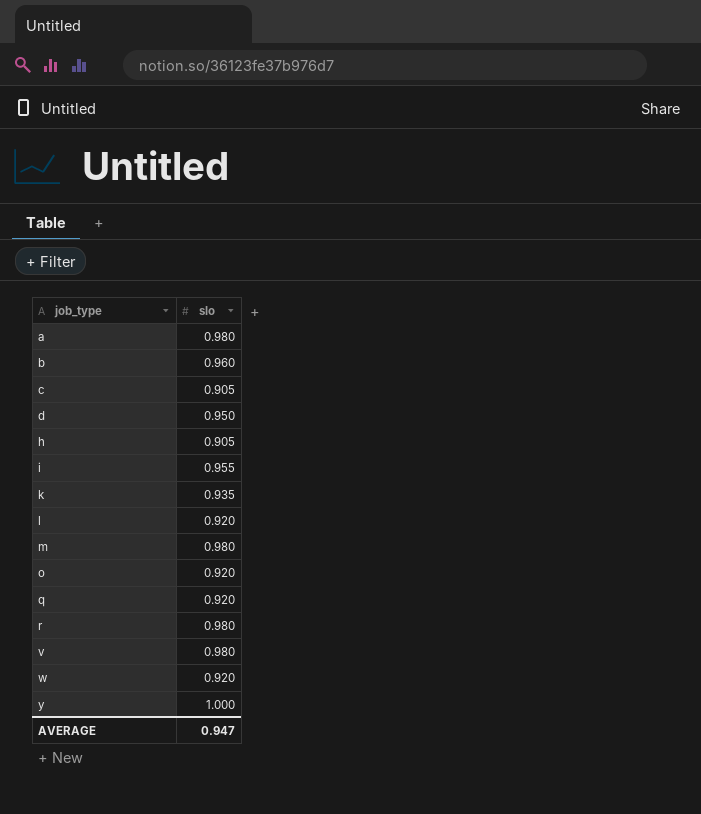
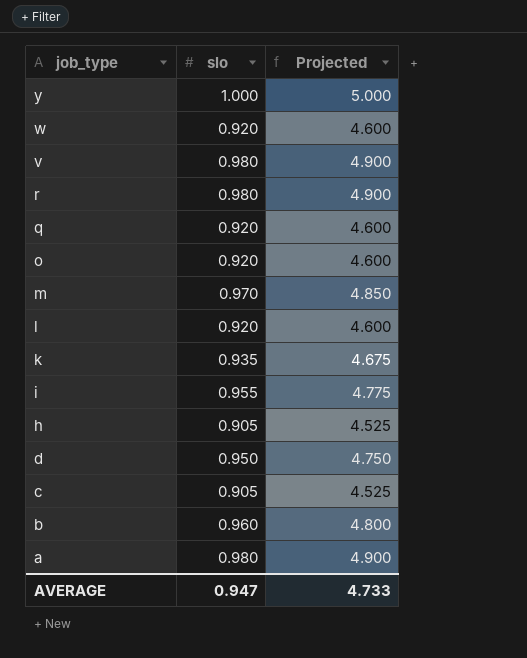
row order: job_type ascending -> job_type descending
column Projected | formula: none -> [slo] * 5
m | slo: 0.980 -> 0.970

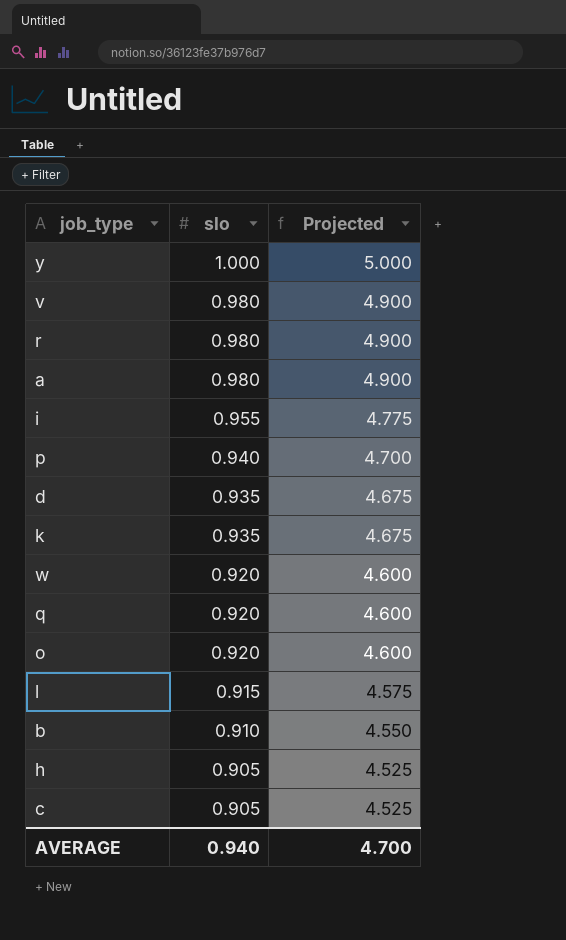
row order: job_type descending -> slo descending
row m: 0.970 | 4.850 -> none
row p: none -> 0.940 | 4.700
d | slo: 0.950 -> 0.935
d | Projected: 4.750 -> 4.675
l | slo: 0.920 -> 0.915
l | Projected: 4.600 -> 4.575
b | slo: 0.960 -> 0.910
b | Projected: 4.800 -> 4.550
AVERAGE | slo: 0.947 -> 0.940
AVERAGE | Projected: 4.733 -> 4.700

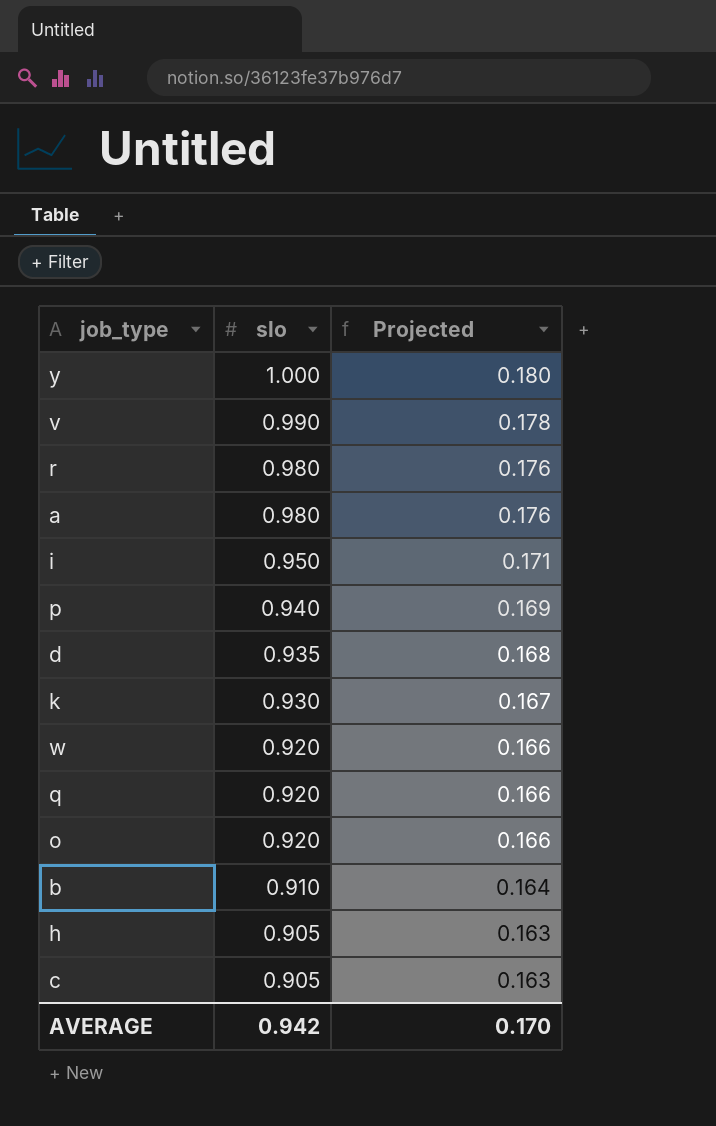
column Projected | formula: [slo] * 5 -> [slo] * 0.18
row l: 0.915 | 4.575 -> none
v | slo: 0.980 -> 0.990
i | slo: 0.955 -> 0.950
k | slo: 0.935 -> 0.930
AVERAGE | slo: 0.940 -> 0.942
AVERAGE | Projected: 4.700 -> 0.170

